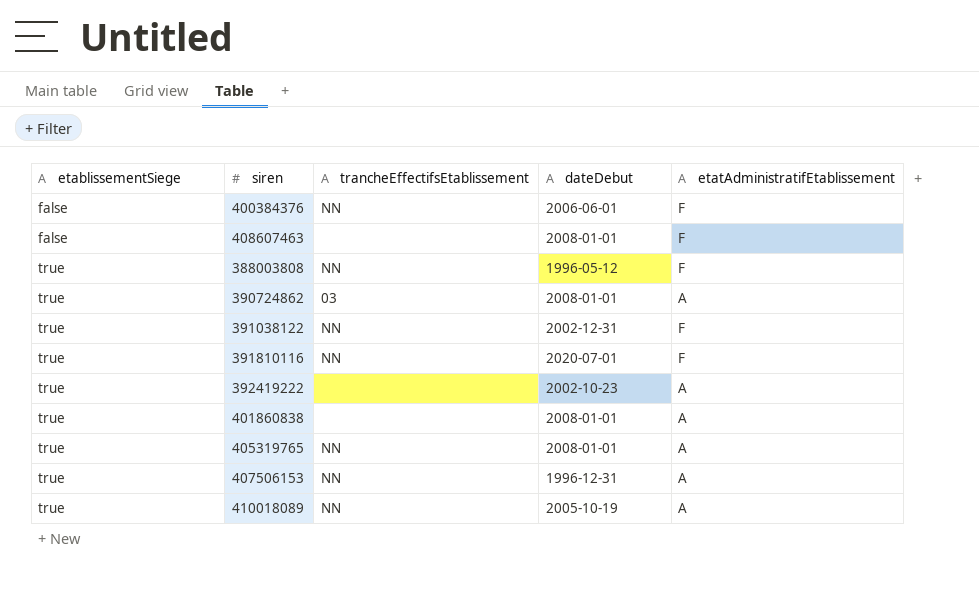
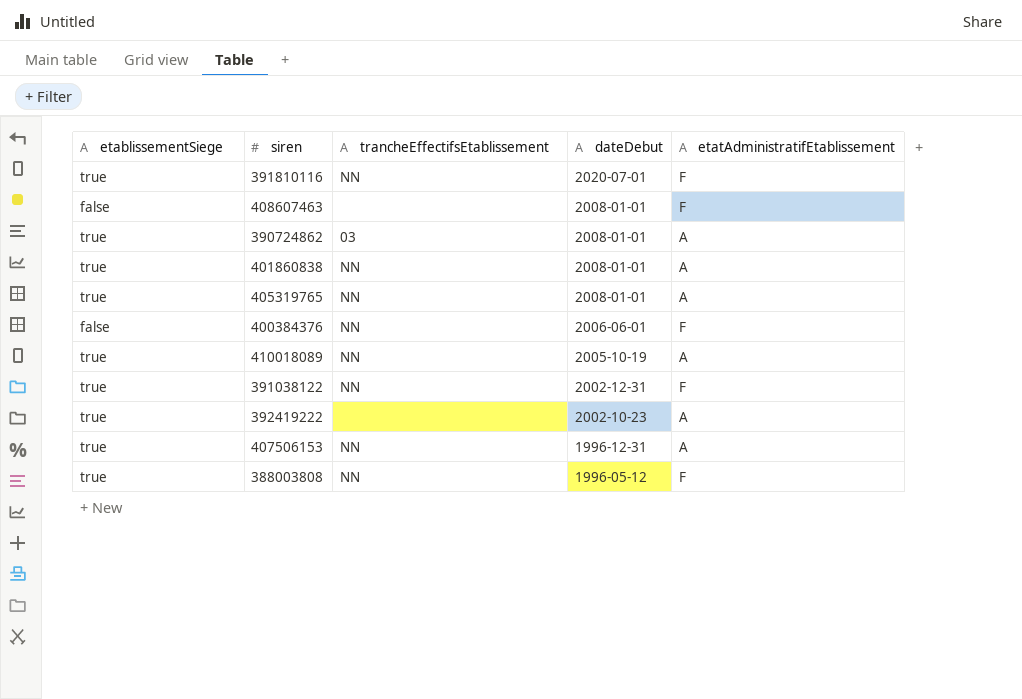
row order: etablissementSiege ascending -> dateDebut descending
401860838 | trancheEffectifsEtablissement: none -> NN

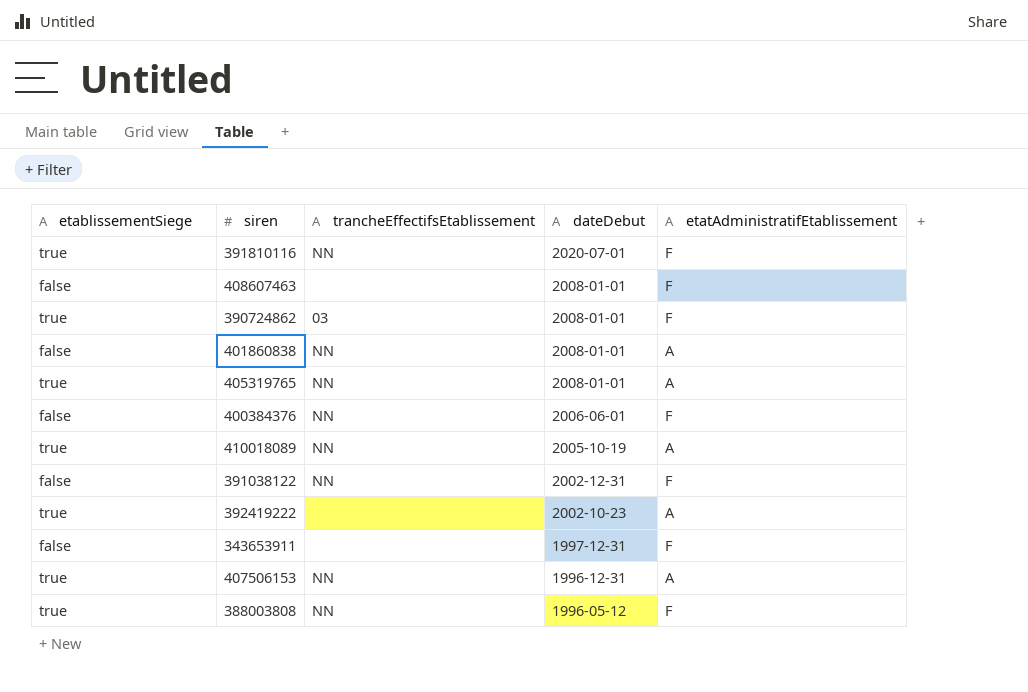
390724862 | etatAdministratifEtablissement: A -> F
401860838 | etablissementSiege: true -> false
391038122 | etablissementSiege: true -> false
row 343653911: none -> false | none | 1997-12-31 | F

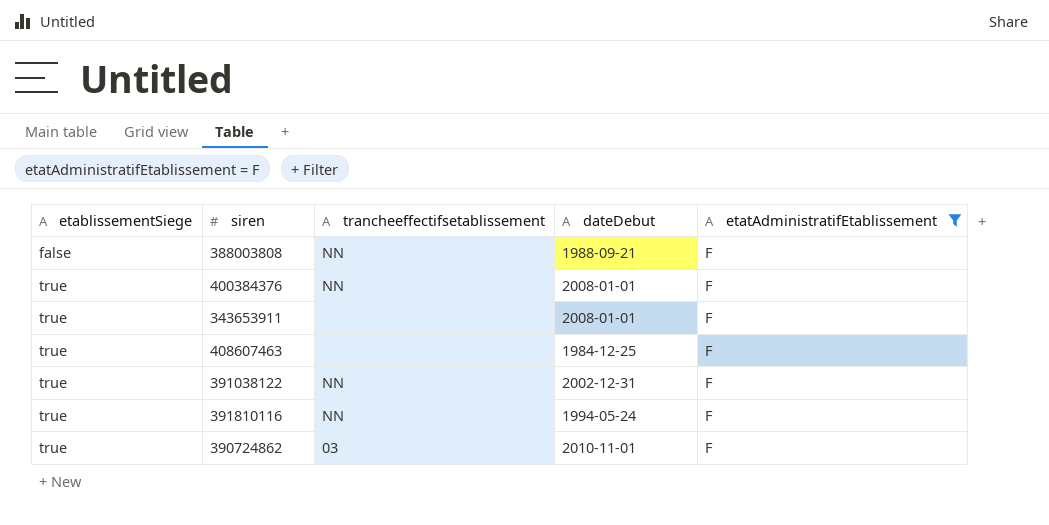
filter: none -> etatAdministratifEtablissement = F
row order: dateDebut descending -> etablissementSiege ascending
column name: trancheEffectifsEtablissement -> trancheeffectifsetablissement
388003808 | etablissementSiege: true -> false
388003808 | dateDebut: 1996-05-12 -> 1988-09-21
400384376 | etablissementSiege: false -> true
400384376 | dateDebut: 2006-06-01 -> 2008-01-01
343653911 | etablissementSiege: false -> true
343653911 | dateDebut: 1997-12-31 -> 2008-01-01
408607463 | etablissementSiege: false -> true
408607463 | dateDebut: 2008-01-01 -> 1984-12-25
391038122 | etablissementSiege: false -> true
391810116 | dateDebut: 2020-07-01 -> 1994-05-24
390724862 | dateDebut: 2008-01-01 -> 2010-11-01

